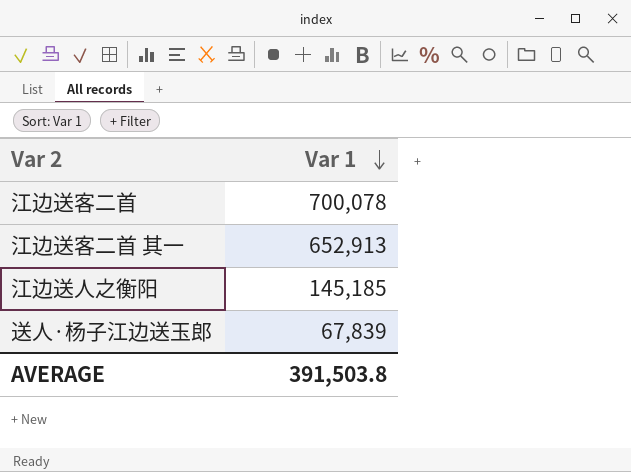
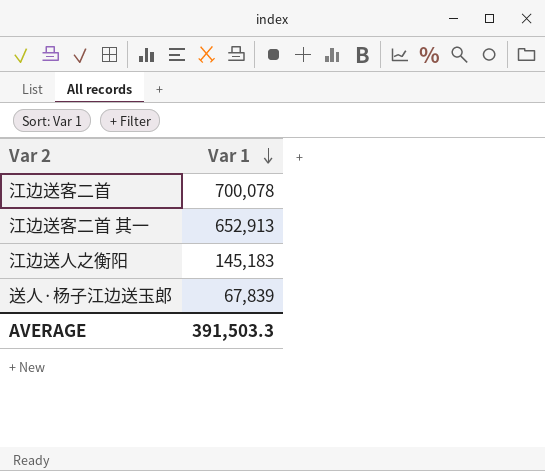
江边送人之衡阳 | Var 1: 145,185 -> 145,183
AVERAGE | Var 1: 391,503.8 -> 391,503.3

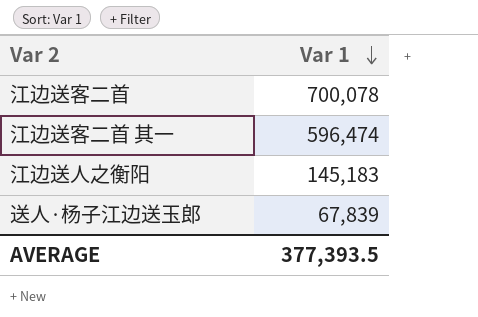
江边送客二首 其一 | Var 1: 652,913 -> 596,474
AVERAGE | Var 1: 391,503.3 -> 377,393.5

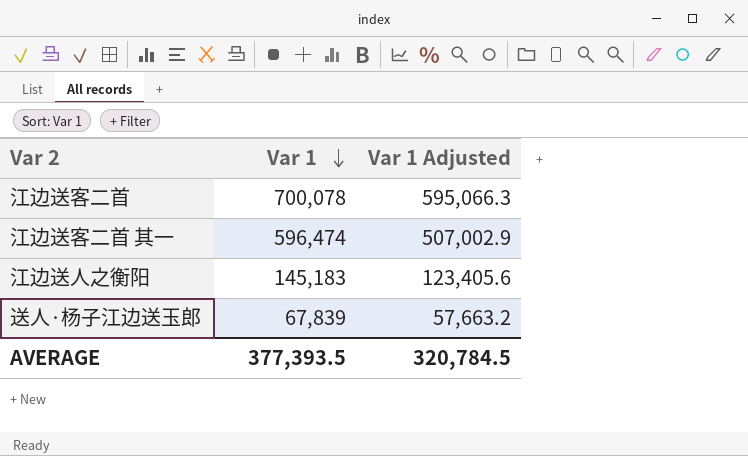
column Var 1 Adjusted | formula: none -> [Var 1] * 0.85

